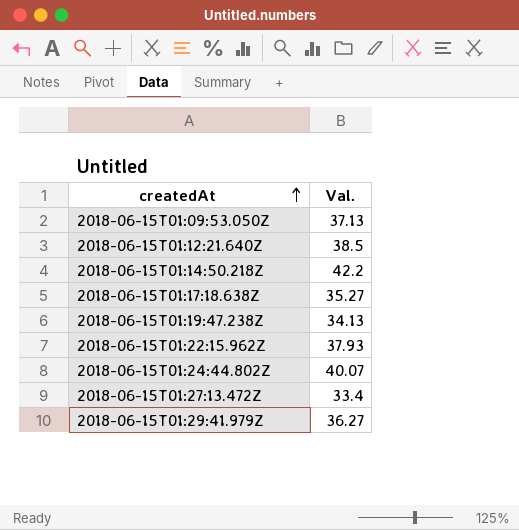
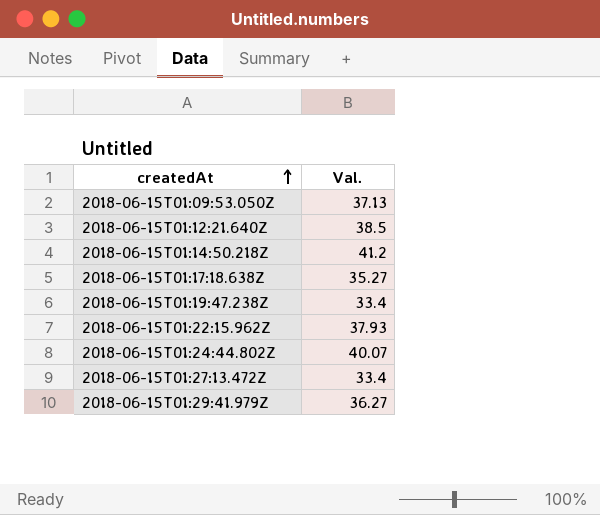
2018-06-15T01:14:50.218Z | Val.: 42.2 -> 41.2
2018-06-15T01:19:47.238Z | Val.: 34.13 -> 33.4

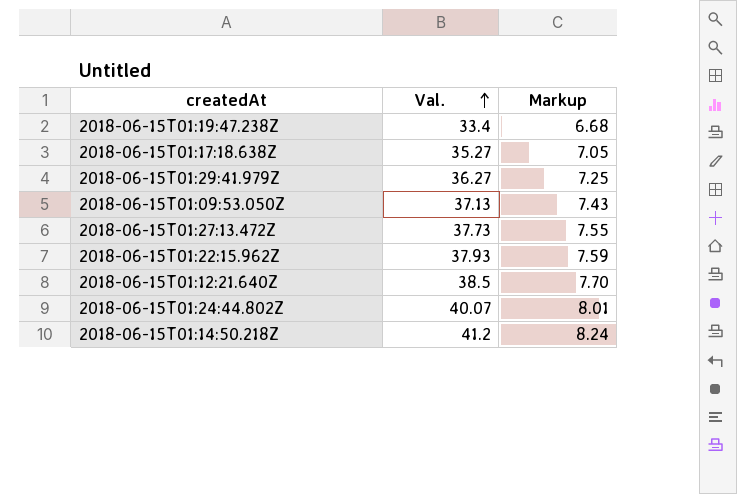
row order: createdAt ascending -> Val. ascending
column Markup | formula: none -> [Val.] * 0.2
2018-06-15T01:27:13.472Z | Val.: 33.4 -> 37.73

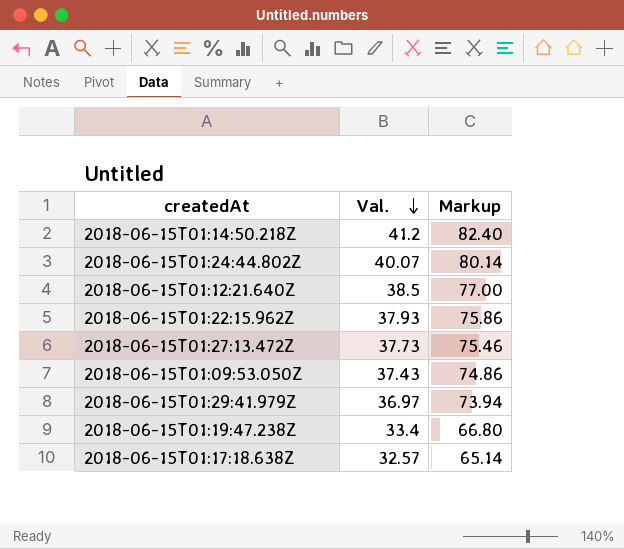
row order: Val. ascending -> Val. descending
column Markup | formula: [Val.] * 0.2 -> [Val.] * 2
2018-06-15T01:09:53.050Z | Val.: 37.13 -> 37.43
2018-06-15T01:29:41.979Z | Val.: 36.27 -> 36.97
2018-06-15T01:17:18.638Z | Val.: 35.27 -> 32.57

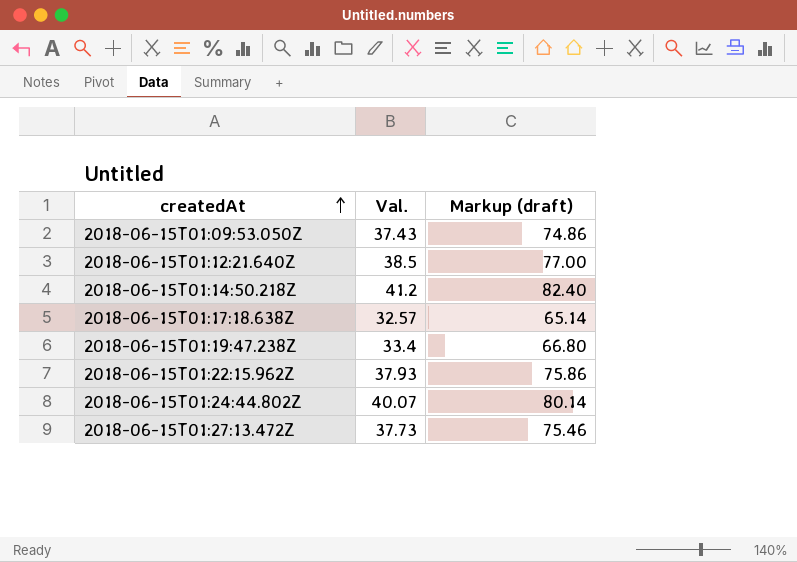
row order: Val. descending -> createdAt ascending
column name: Markup -> Markup (draft)
row 2018-06-15T01:29:41.979Z: 36.97 | 73.94 -> none

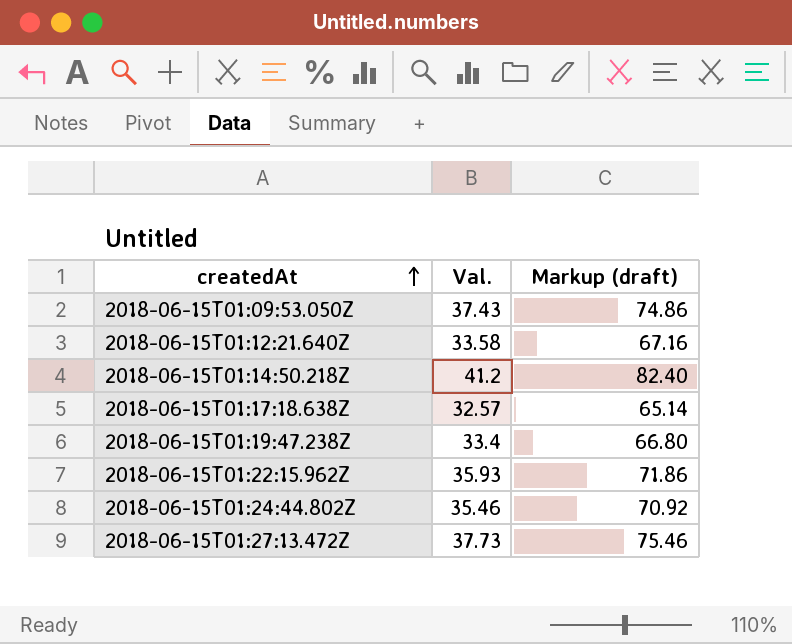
2018-06-15T01:12:21.640Z | Val.: 38.5 -> 33.58
2018-06-15T01:12:21.640Z | Markup (draft): 77.00 -> 67.16
2018-06-15T01:22:15.962Z | Val.: 37.93 -> 35.93
2018-06-15T01:22:15.962Z | Markup (draft): 75.86 -> 71.86
2018-06-15T01:24:44.802Z | Val.: 40.07 -> 35.46
2018-06-15T01:24:44.802Z | Markup (draft): 80.14 -> 70.92

